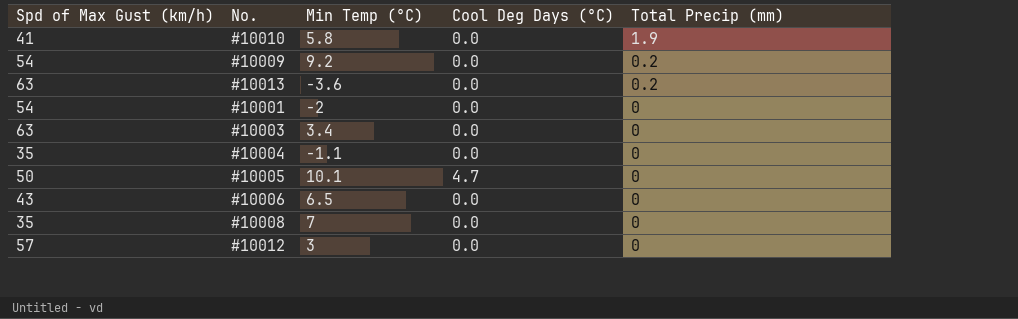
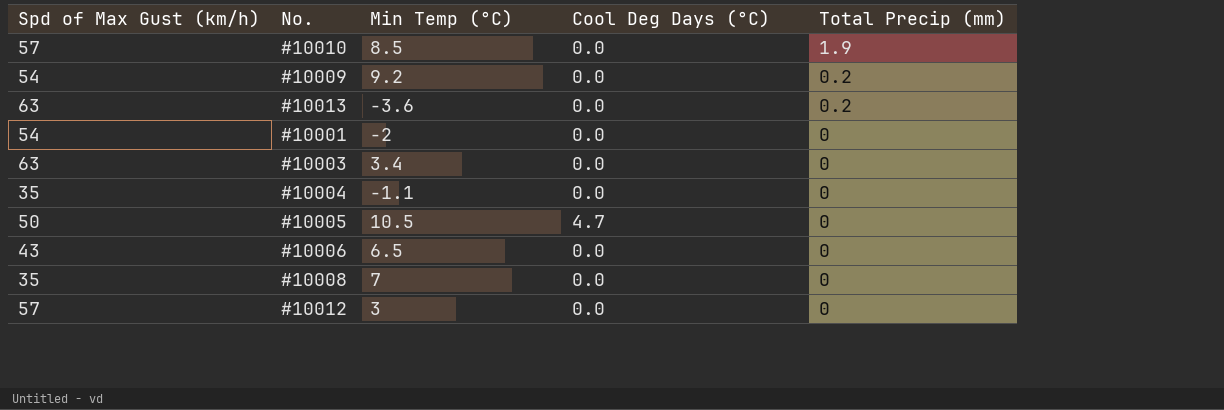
#10010 | Spd of Max Gust (km/h): 41 -> 57
#10010 | Min Temp (°C): 5.8 -> 8.5
#10005 | Min Temp (°C): 10.1 -> 10.5

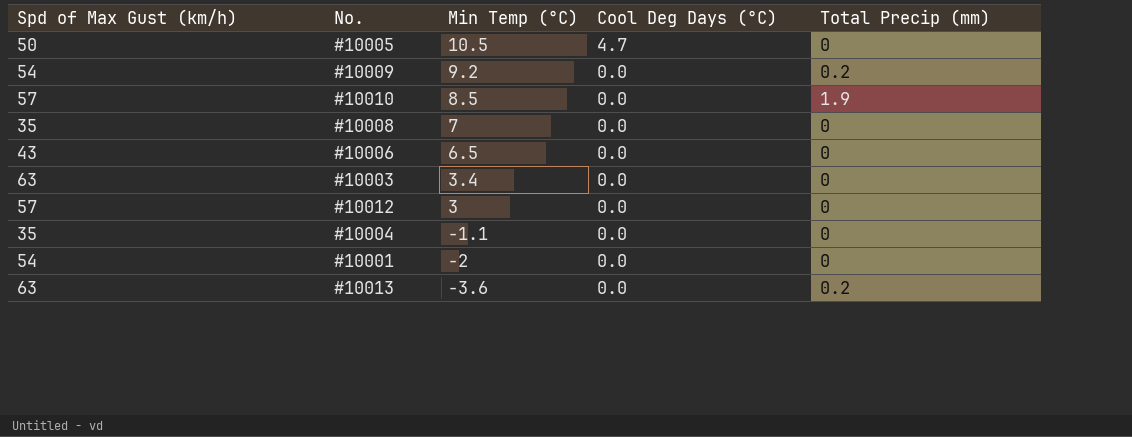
row order: Total Precip (mm) descending -> Min Temp (°C) descending

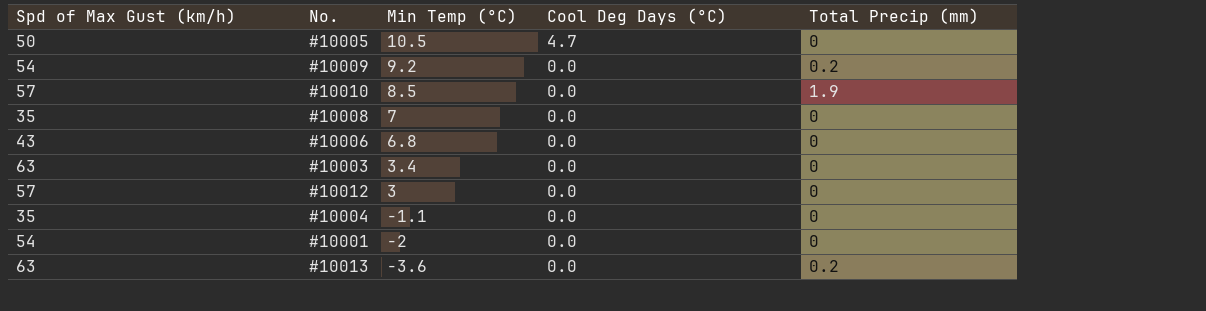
#10006 | Min Temp (°C): 6.5 -> 6.8

